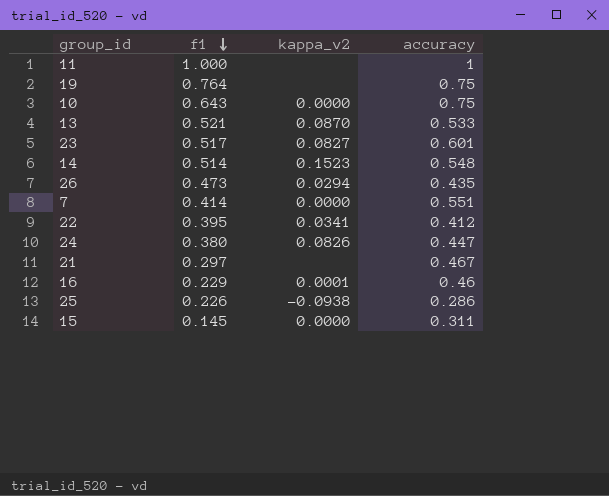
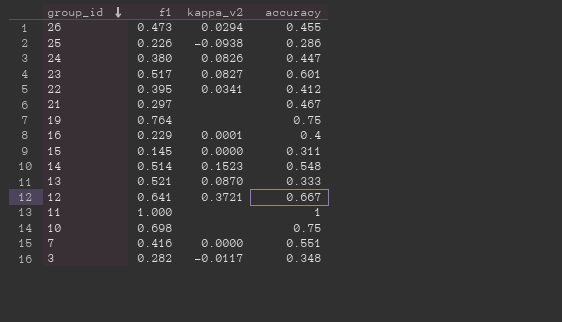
row order: f1 descending -> group_id descending
26 | accuracy: 0.435 -> 0.455
16 | accuracy: 0.46 -> 0.4
13 | accuracy: 0.533 -> 0.333
row 12: none -> 0.641 | 0.3721 | 0.667
10 | f1: 0.643 -> 0.698
10 | kappa_v2: 0.0000 -> none
7 | f1: 0.414 -> 0.416
row 3: none -> 0.282 | -0.0117 | 0.348

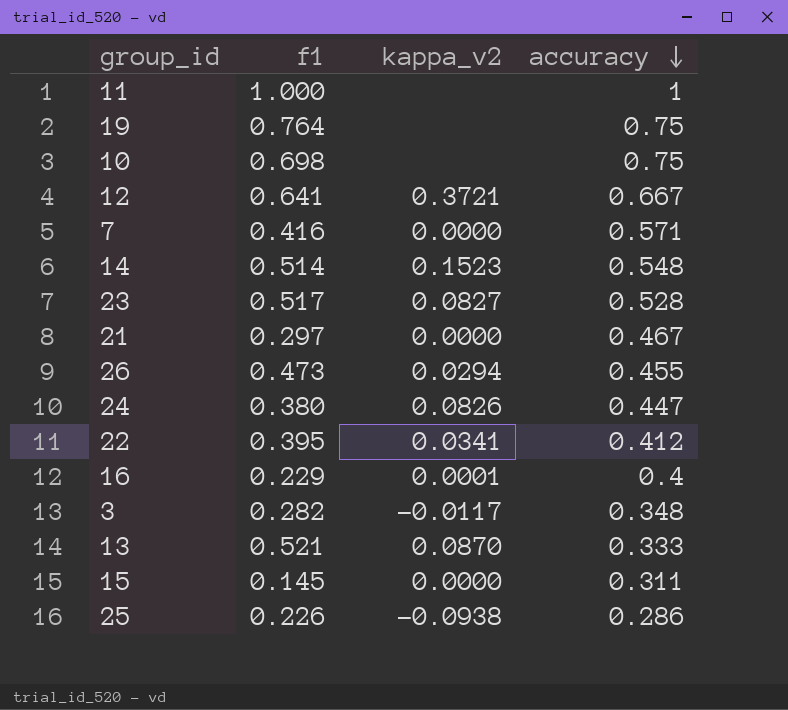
row order: group_id descending -> accuracy descending
7 | accuracy: 0.551 -> 0.571
23 | accuracy: 0.601 -> 0.528
21 | kappa_v2: none -> 0.0000

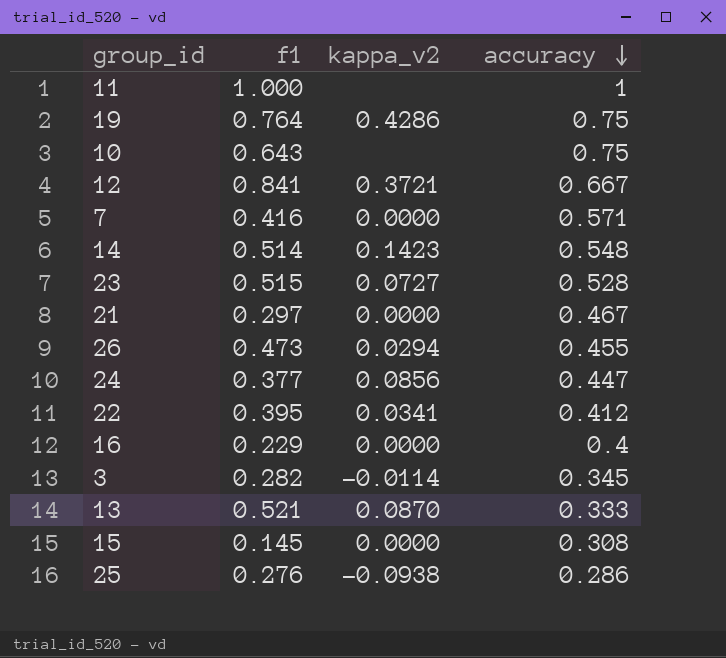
19 | kappa_v2: none -> 0.4286
10 | f1: 0.698 -> 0.643
12 | f1: 0.641 -> 0.841
14 | kappa_v2: 0.1523 -> 0.1423
23 | f1: 0.517 -> 0.515
23 | kappa_v2: 0.0827 -> 0.0727
24 | f1: 0.380 -> 0.377
24 | kappa_v2: 0.0826 -> 0.0856
16 | kappa_v2: 0.0001 -> 0.0000
3 | kappa_v2: -0.0117 -> -0.0114
3 | accuracy: 0.348 -> 0.345
15 | accuracy: 0.311 -> 0.308
25 | f1: 0.226 -> 0.276

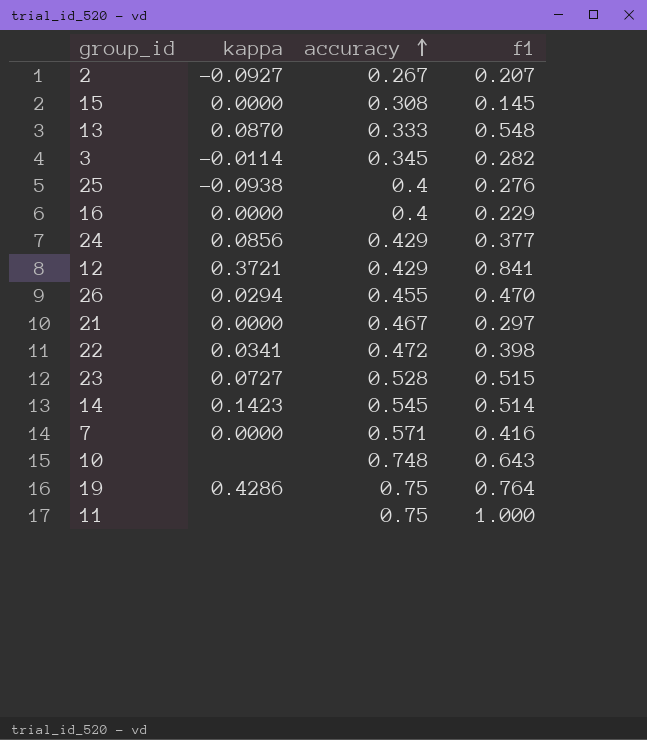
row order: accuracy descending -> accuracy ascending
column name: kappa_v2 -> kappa
column f1 | position: 2 -> 4
row 2: none -> -0.0927 | 0.267 | 0.207
13 | f1: 0.521 -> 0.548
25 | accuracy: 0.286 -> 0.4
24 | accuracy: 0.447 -> 0.429
12 | accuracy: 0.667 -> 0.429
26 | f1: 0.473 -> 0.470
22 | accuracy: 0.412 -> 0.472
22 | f1: 0.395 -> 0.398
14 | accuracy: 0.548 -> 0.545
10 | accuracy: 0.75 -> 0.748
11 | accuracy: 1 -> 0.75

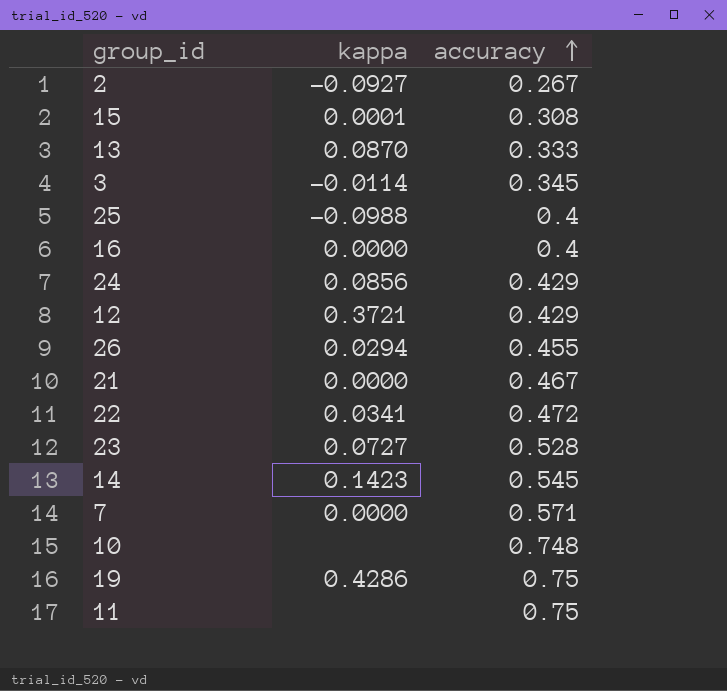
column f1 | position: 4 -> none
15 | kappa: 0.0000 -> 0.0001
25 | kappa: -0.0938 -> -0.0988

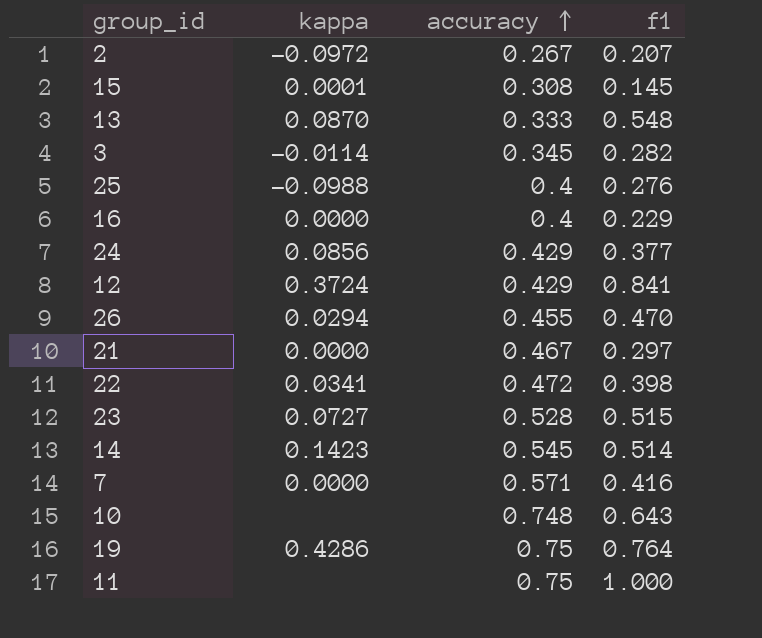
column f1 | position: none -> 4
2 | kappa: -0.0927 -> -0.0972
12 | kappa: 0.3721 -> 0.3724

